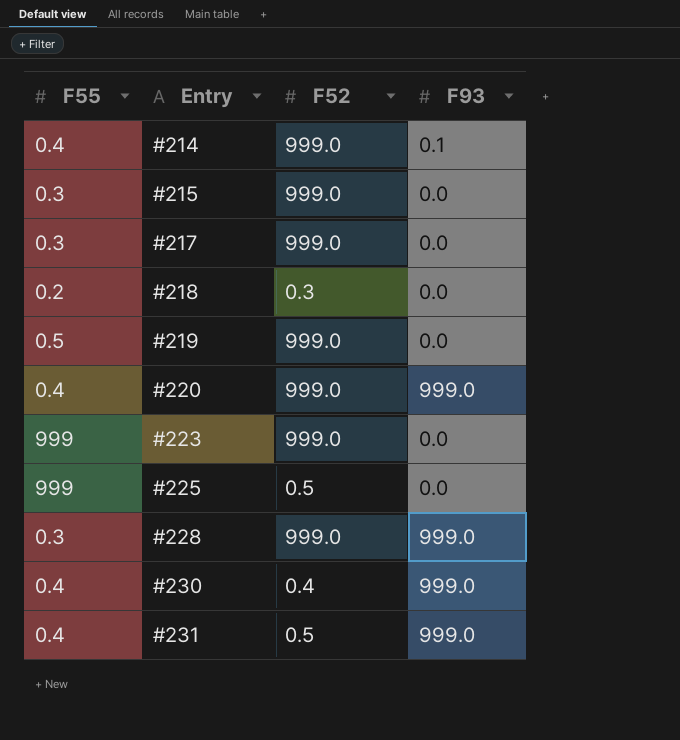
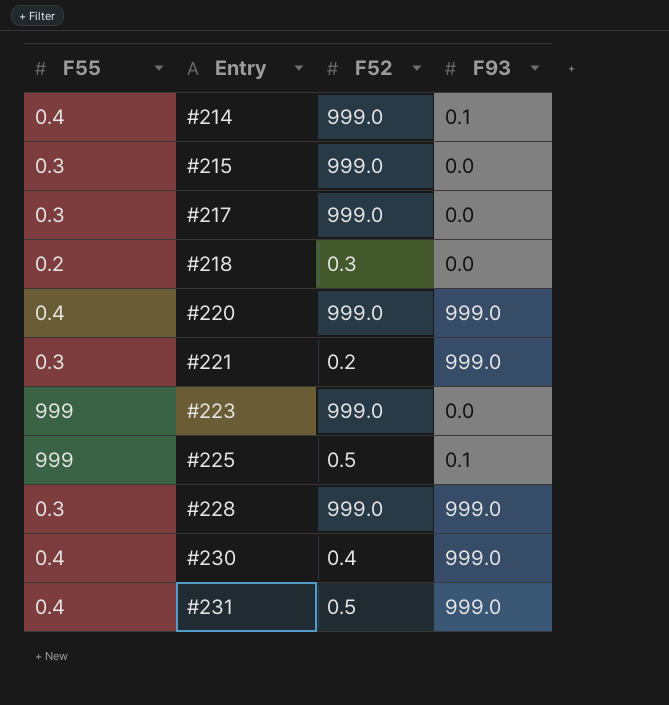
row #219: 0.5 | 999.0 | 0.0 -> none
row #221: none -> 0.3 | 0.2 | 999.0
#225 | F93: 0.0 -> 0.1

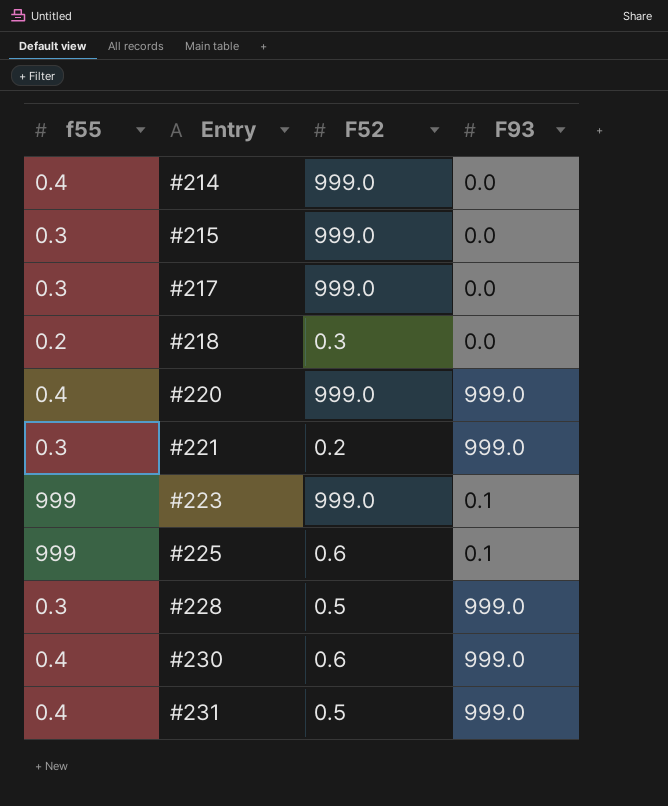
column name: F55 -> f55
#214 | F93: 0.1 -> 0.0
#223 | F93: 0.0 -> 0.1
#225 | F52: 0.5 -> 0.6
#228 | F52: 999.0 -> 0.5
#230 | F52: 0.4 -> 0.6

